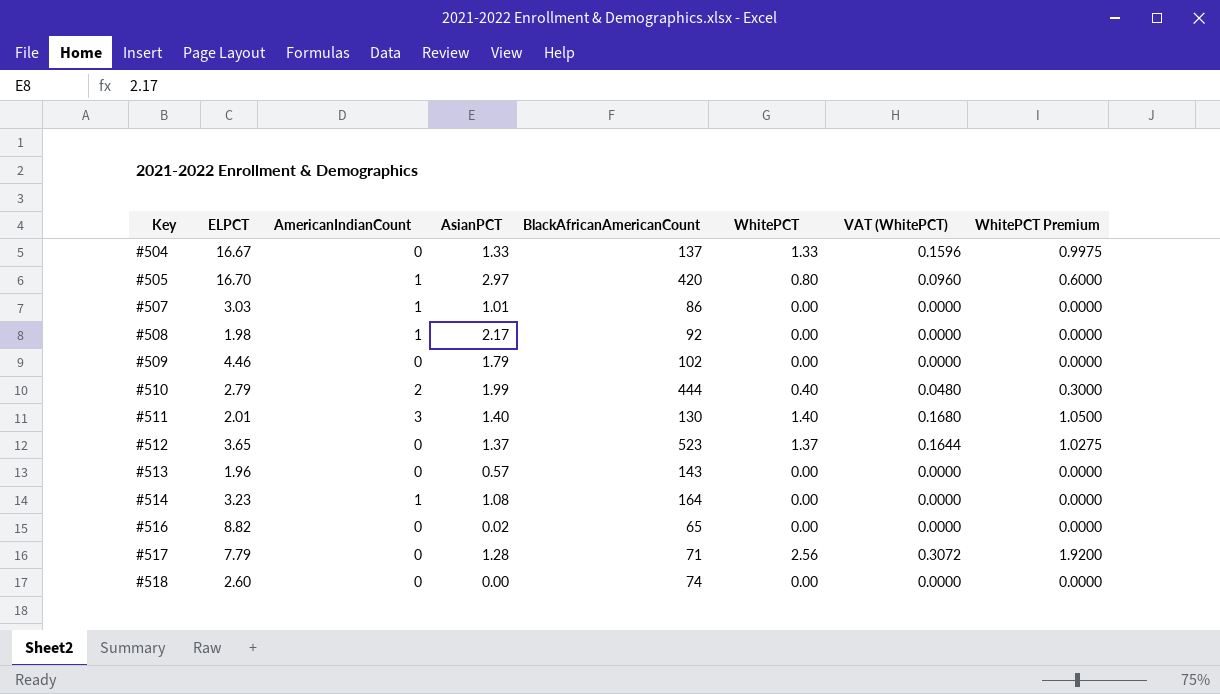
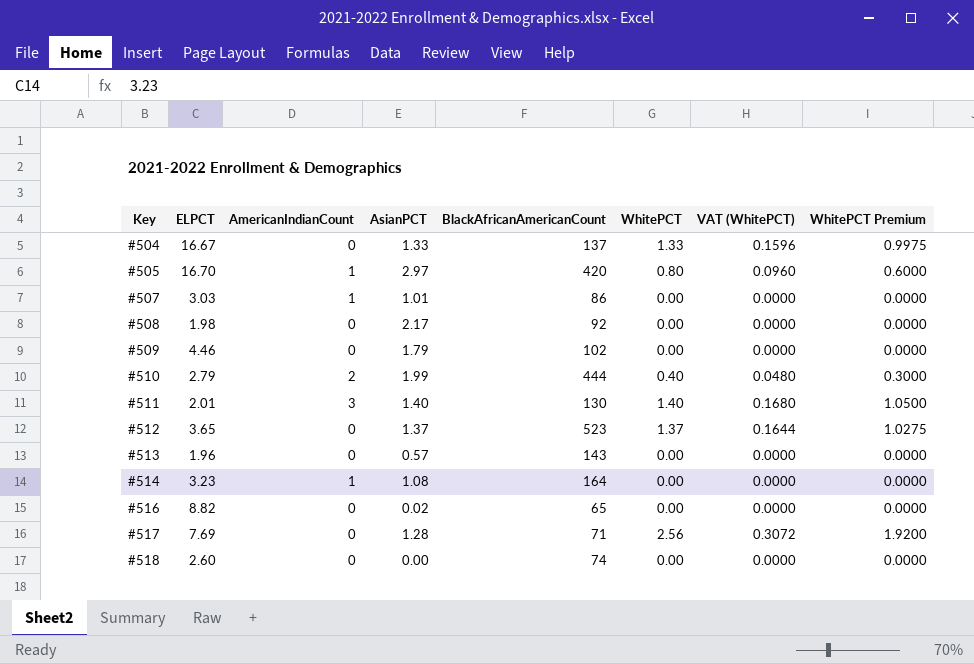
#508 | AmericanIndianCount: 1 -> 0
#517 | ELPCT: 7.79 -> 7.69

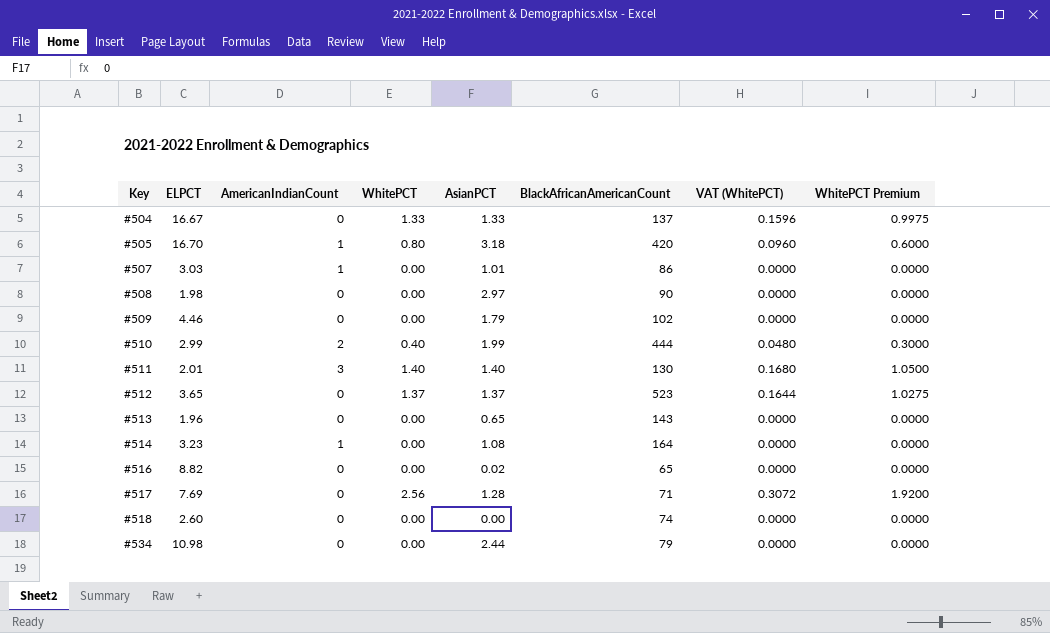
column WhitePCT | position: 6 -> 4
#505 | AsianPCT: 2.97 -> 3.18
#508 | AsianPCT: 2.17 -> 2.97
#508 | BlackAfricanAmericanCount: 92 -> 90
#510 | ELPCT: 2.79 -> 2.99
#513 | AsianPCT: 0.57 -> 0.65
row #534: none -> 10.98 | 0 | 0.00 | 2.44 | 79 | 0.0000 | 0.0000

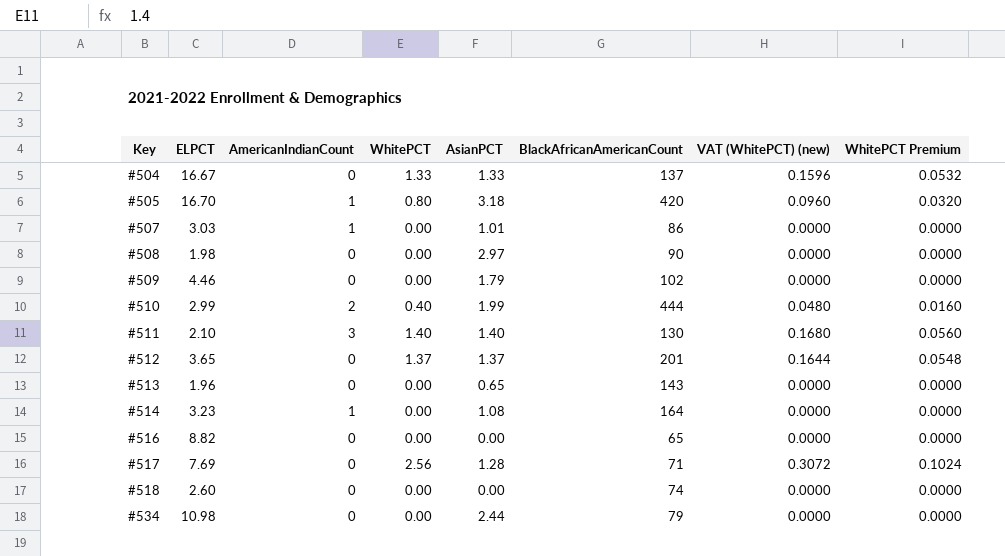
column name: VAT (WhitePCT) -> VAT (WhitePCT) (new)
column WhitePCT Premium | formula: [WhitePCT] * 0.75 -> [WhitePCT] * 0.04
#511 | ELPCT: 2.01 -> 2.10
#512 | BlackAfricanAmericanCount: 523 -> 201
#516 | AsianPCT: 0.02 -> 0.00

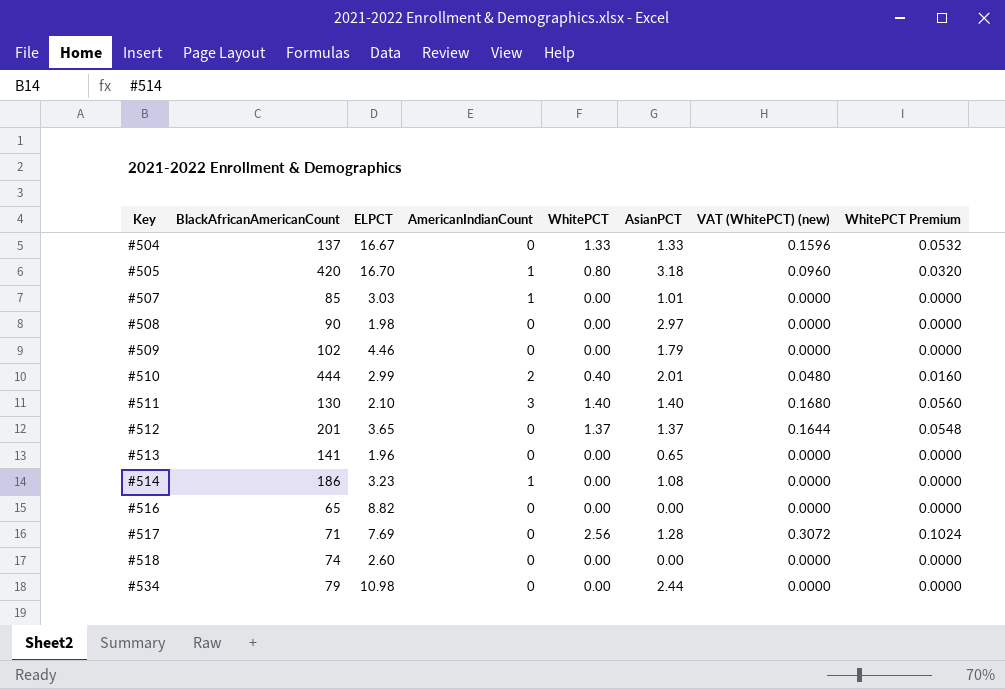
column BlackAfricanAmericanCount | position: 6 -> 2
#507 | BlackAfricanAmericanCount: 86 -> 85
#510 | AsianPCT: 1.99 -> 2.01
#513 | BlackAfricanAmericanCount: 143 -> 141
#514 | BlackAfricanAmericanCount: 164 -> 186

